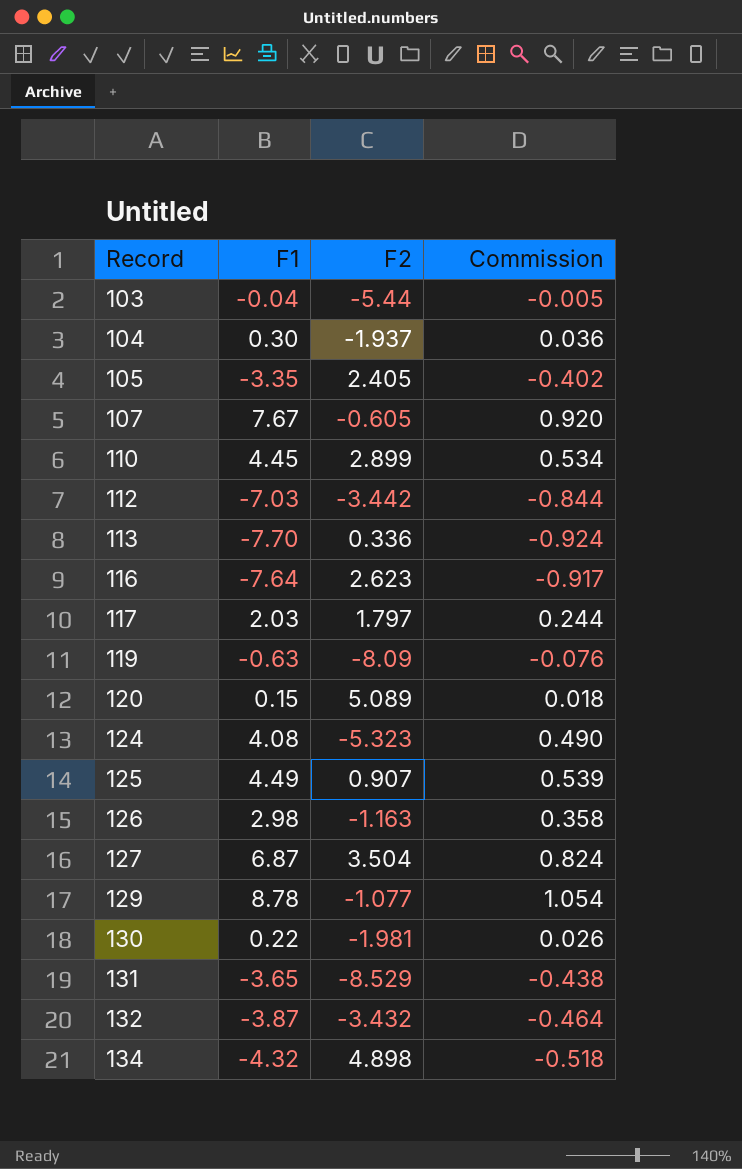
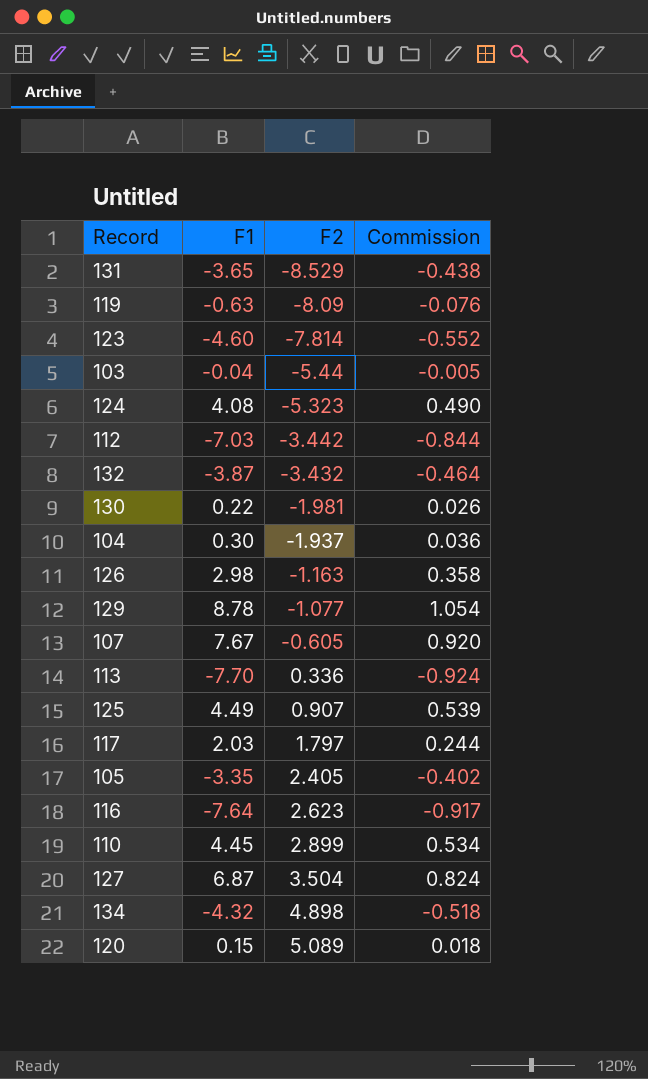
row order: Record ascending -> F2 ascending
row 123: none -> -4.60 | -7.814 | -0.552

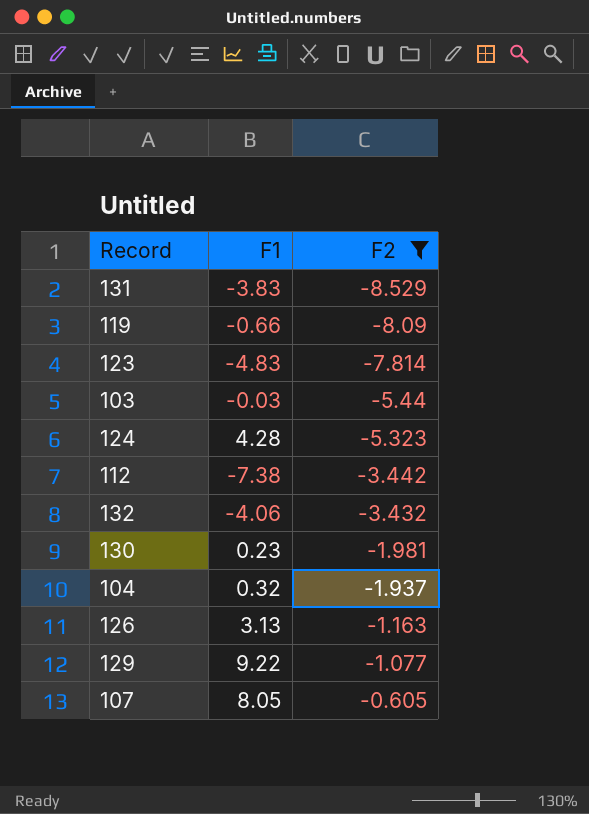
filter: none -> F2 <= -0.605
column Commission | formula: [F1] * 0.12 -> none
131 | F1: -3.65 -> -3.83
119 | F1: -0.63 -> -0.66
123 | F1: -4.60 -> -4.83
103 | F1: -0.04 -> -0.03
124 | F1: 4.08 -> 4.28
112 | F1: -7.03 -> -7.38
132 | F1: -3.87 -> -4.06
130 | F1: 0.22 -> 0.23
104 | F1: 0.30 -> 0.32
126 | F1: 2.98 -> 3.13
129 | F1: 8.78 -> 9.22
107 | F1: 7.67 -> 8.05

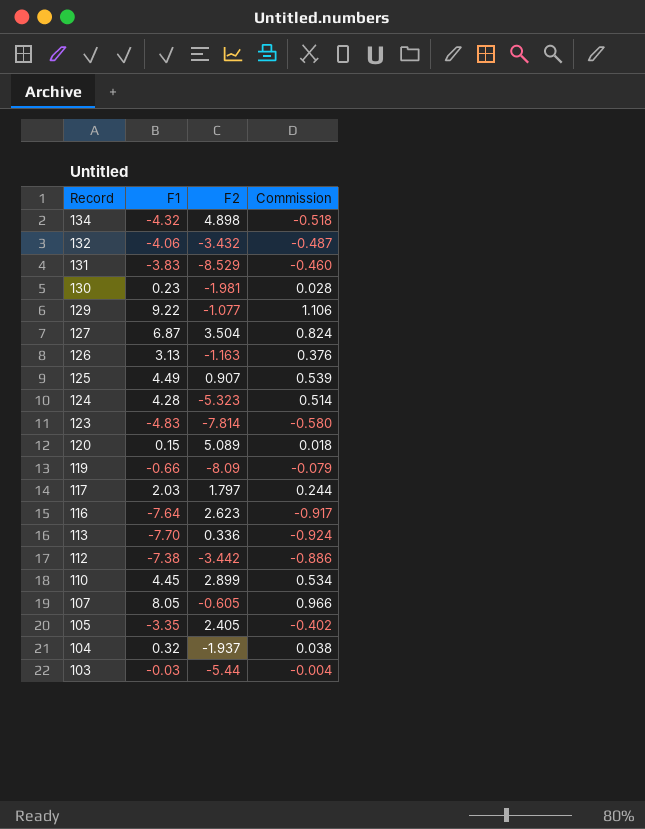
filter: F2 <= -0.605 -> none
row order: F2 ascending -> Record descending
column Commission | formula: none -> [F1] * 0.12

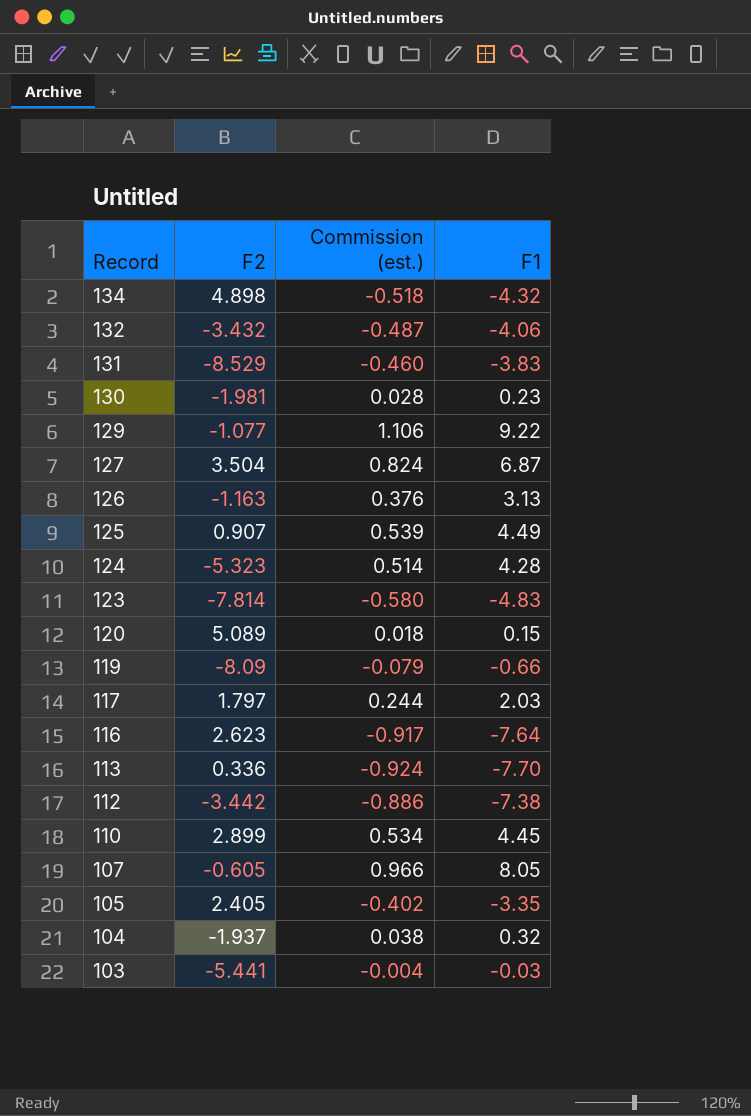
column name: Commission -> Commission (est.)
column F1 | position: 2 -> 4
103 | F2: -5.44 -> -5.441

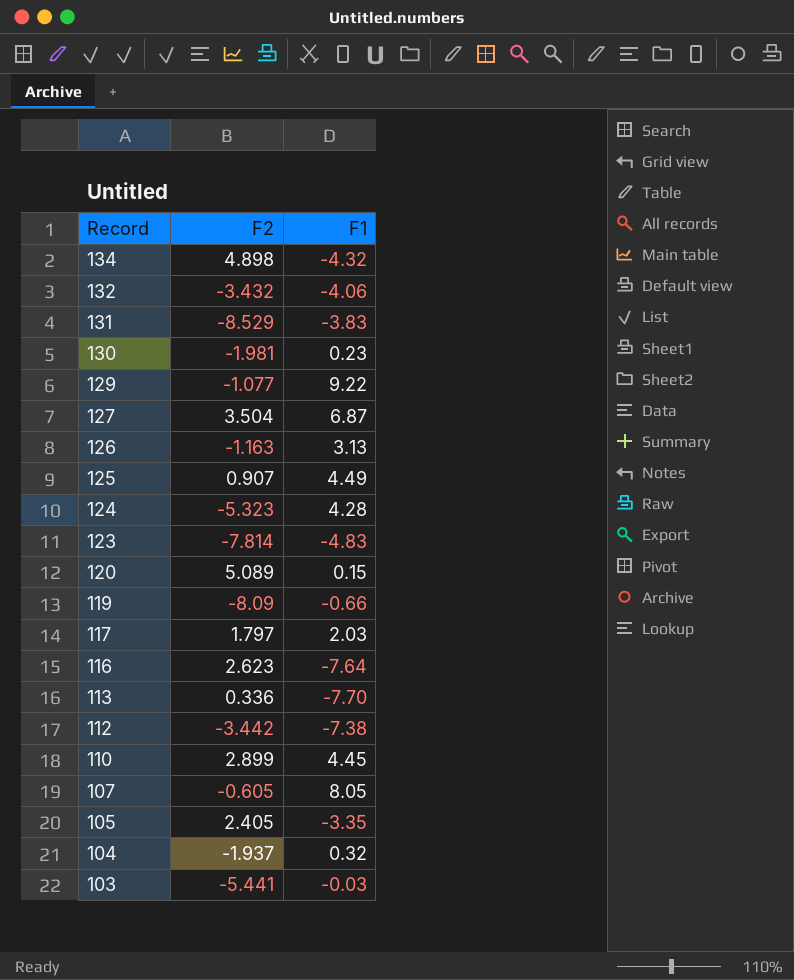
column Commission (est.) | formula: [F1] * 0.12 -> none

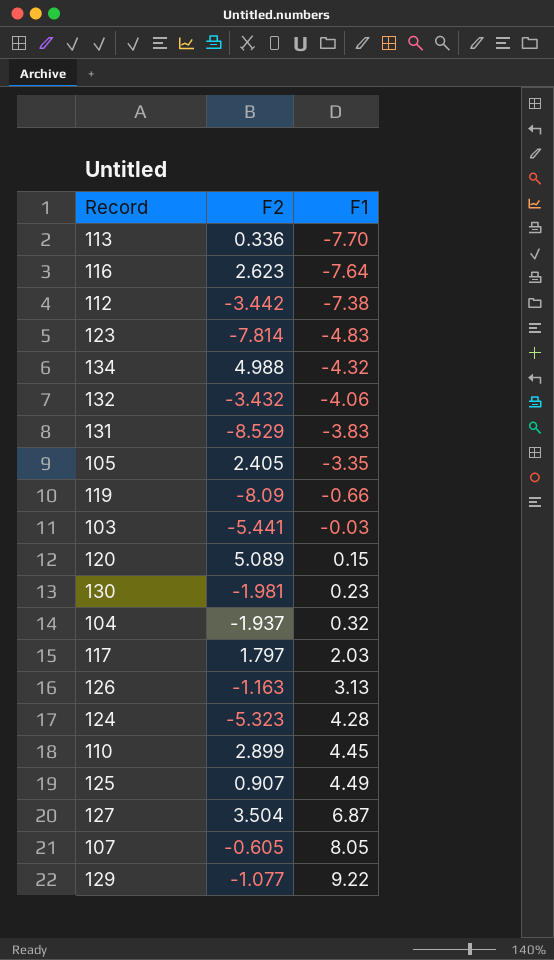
row order: Record descending -> F1 ascending
134 | F2: 4.898 -> 4.988

